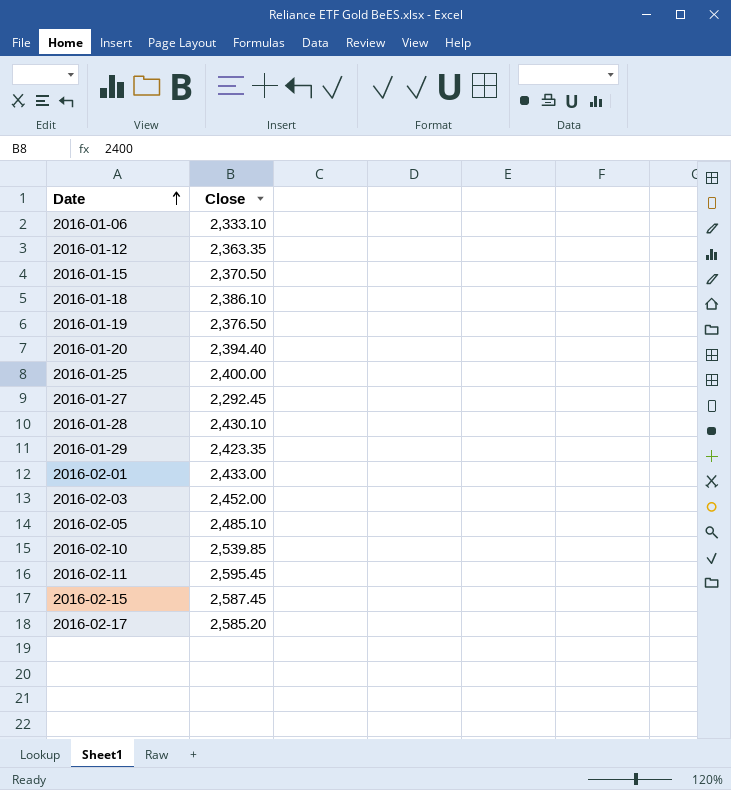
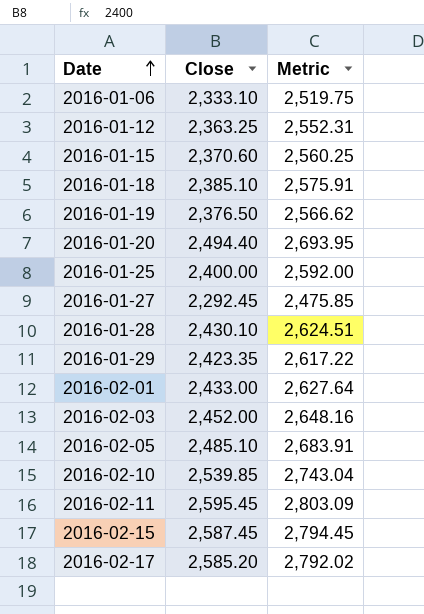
column Metric | formula: none -> [Close] * 1.08
2016-01-12 | Close: 2,363.35 -> 2,363.25
2016-01-15 | Close: 2,370.50 -> 2,370.60
2016-01-18 | Close: 2,386.10 -> 2,385.10
2016-01-20 | Close: 2,394.40 -> 2,494.40

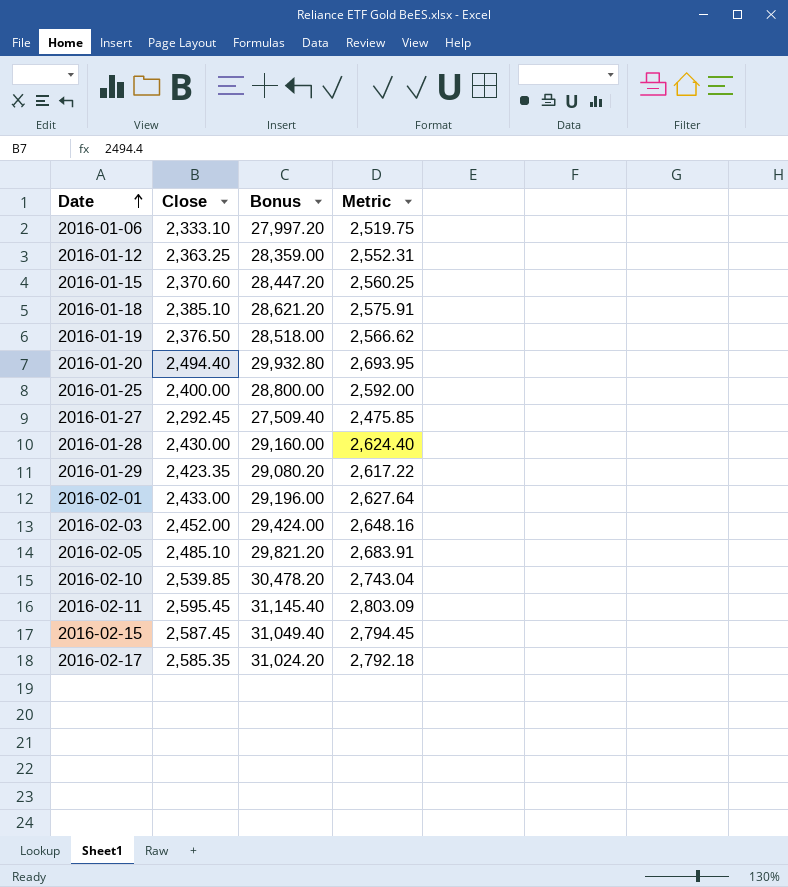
column Bonus | formula: none -> [Close] * 12
2016-01-28 | Close: 2,430.10 -> 2,430.00
2016-01-28 | Metric: 2,624.51 -> 2,624.40
2016-02-17 | Close: 2,585.20 -> 2,585.35
2016-02-17 | Metric: 2,792.02 -> 2,792.18

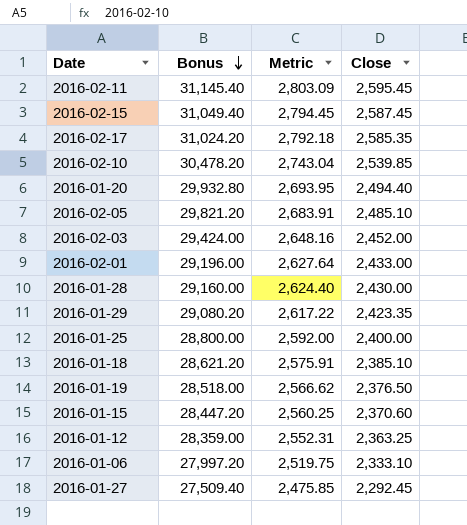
row order: Date ascending -> Bonus descending
column Close | position: 2 -> 4

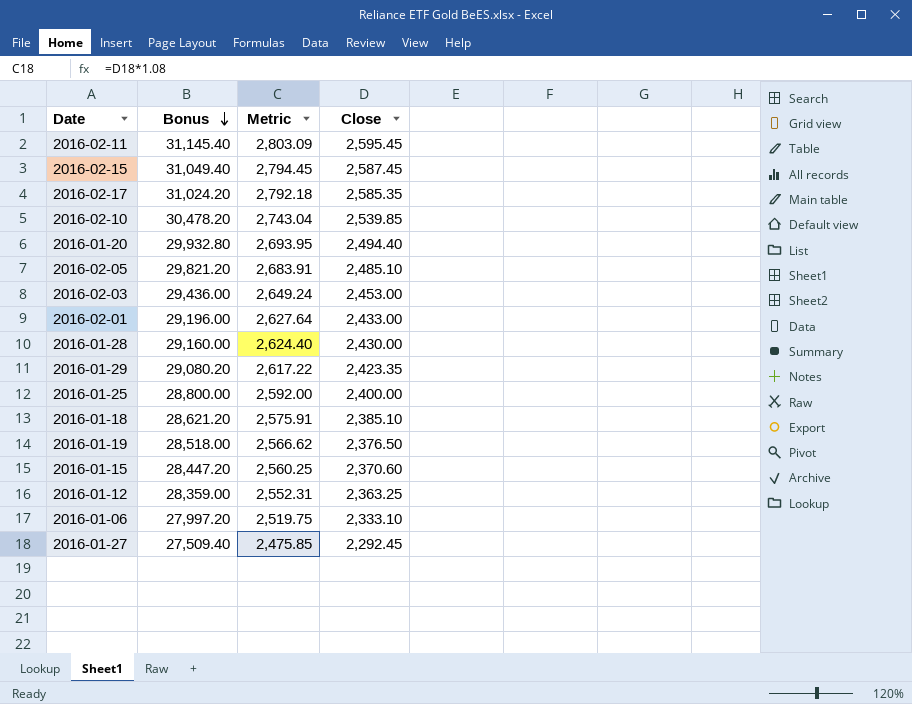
2016-02-03 | Bonus: 29,424.00 -> 29,436.00
2016-02-03 | Metric: 2,648.16 -> 2,649.24
2016-02-03 | Close: 2,452.00 -> 2,453.00

